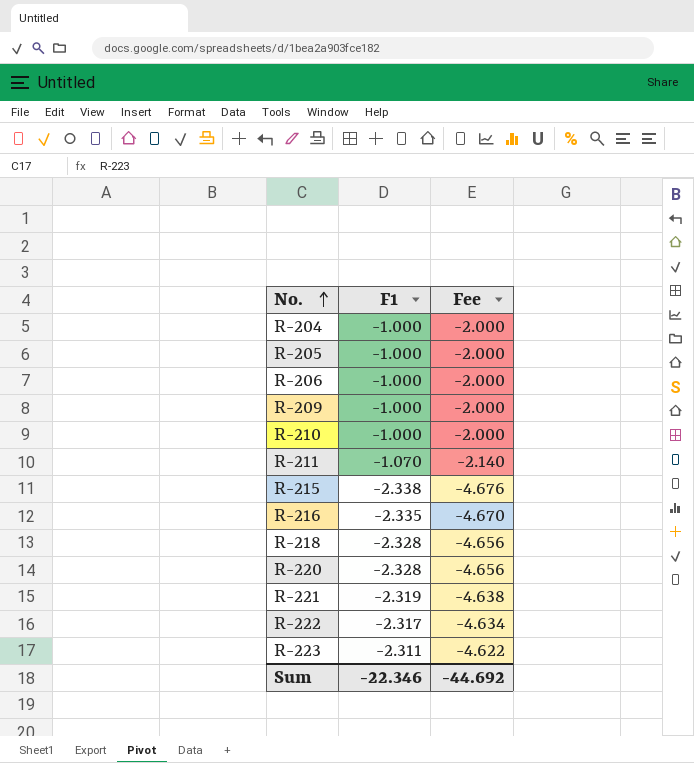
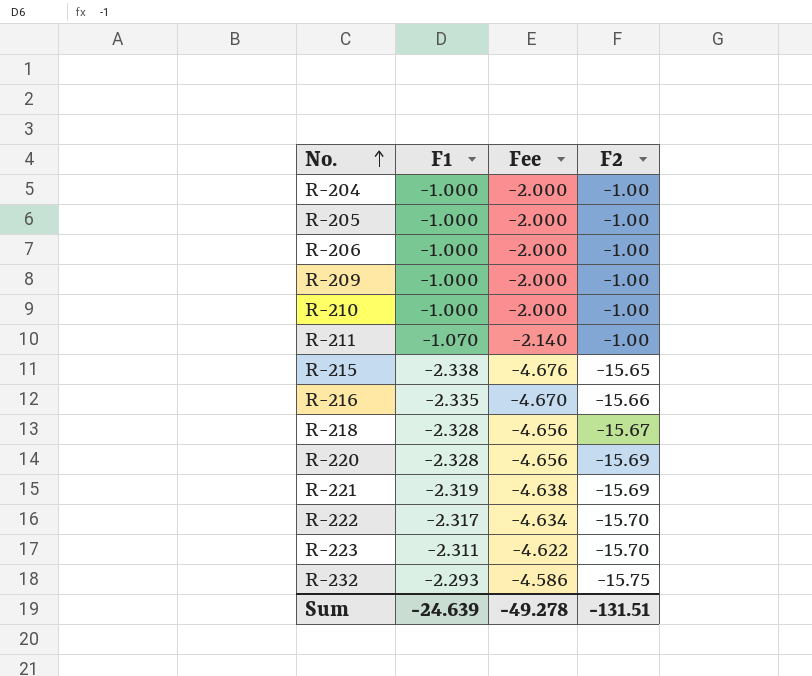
column F2 | position: none -> 4
row R-232: none -> -2.293 | -4.586 | -15.75
Sum | F1: -22.346 -> -24.639
Sum | Fee: -44.692 -> -49.278

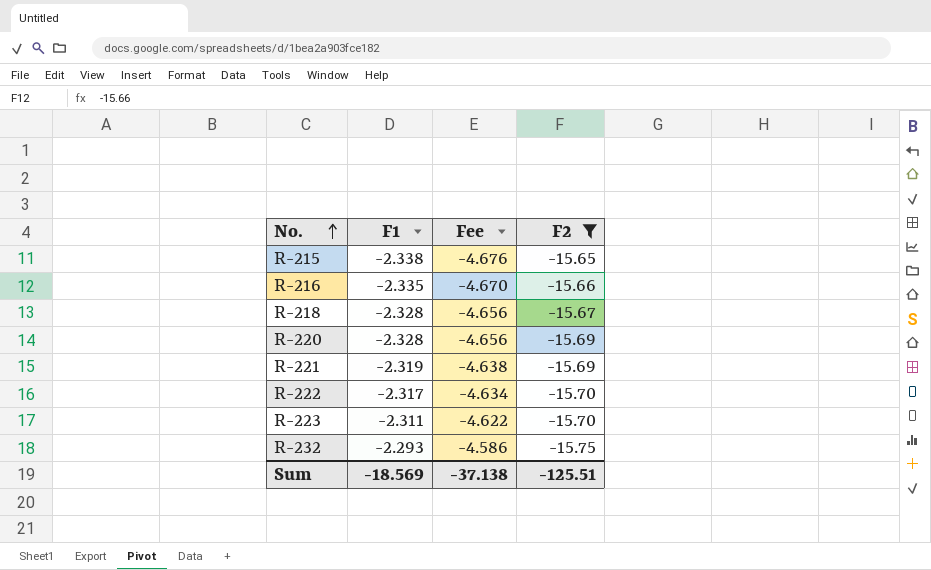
filter: none -> F2 != -1.00
Sum | F1: -24.639 -> -18.569
Sum | Fee: -49.278 -> -37.138
Sum | F2: -131.51 -> -125.51

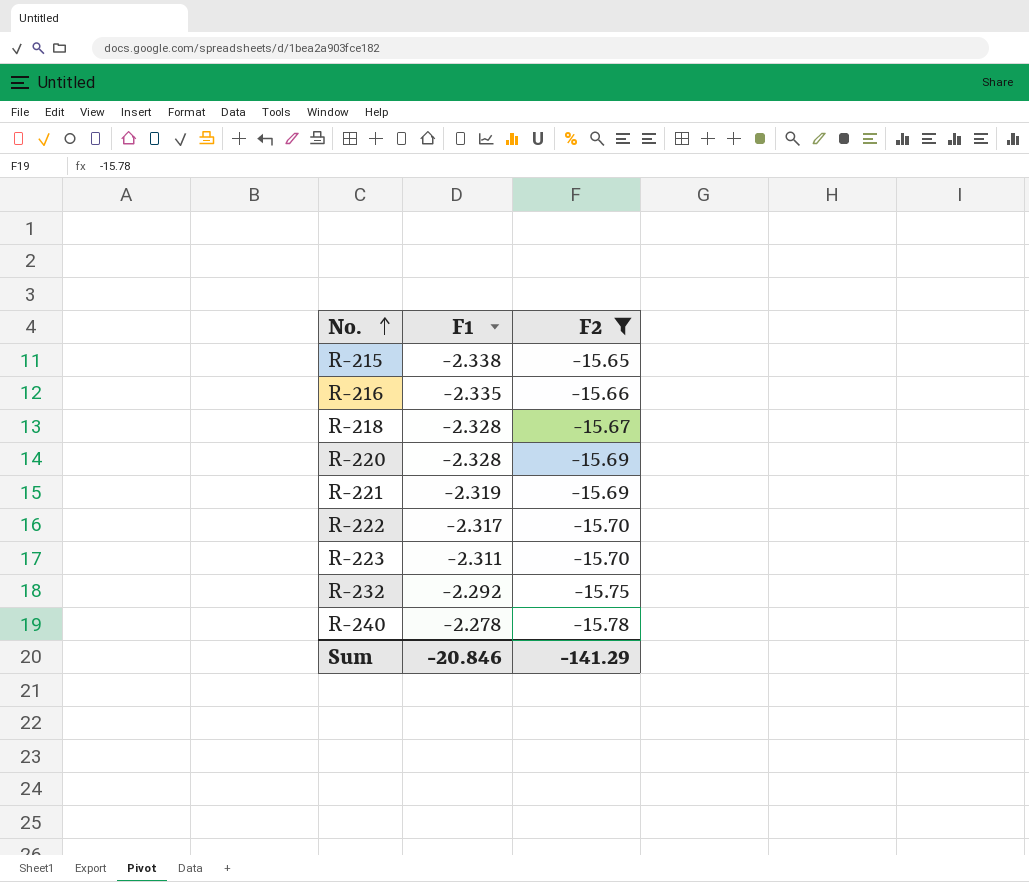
column Fee | formula: [F1] * 2 -> none
R-232 | F1: -2.293 -> -2.292
row R-240: none -> -2.278 | -15.78
Sum | F1: -18.569 -> -20.846
Sum | F2: -125.51 -> -141.29

